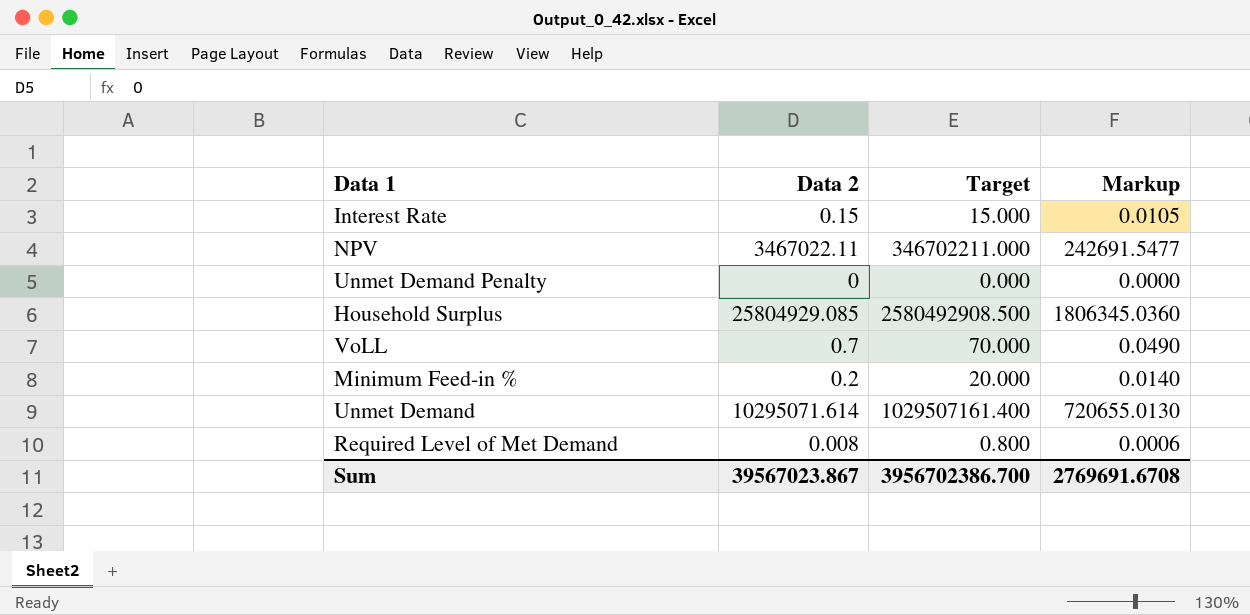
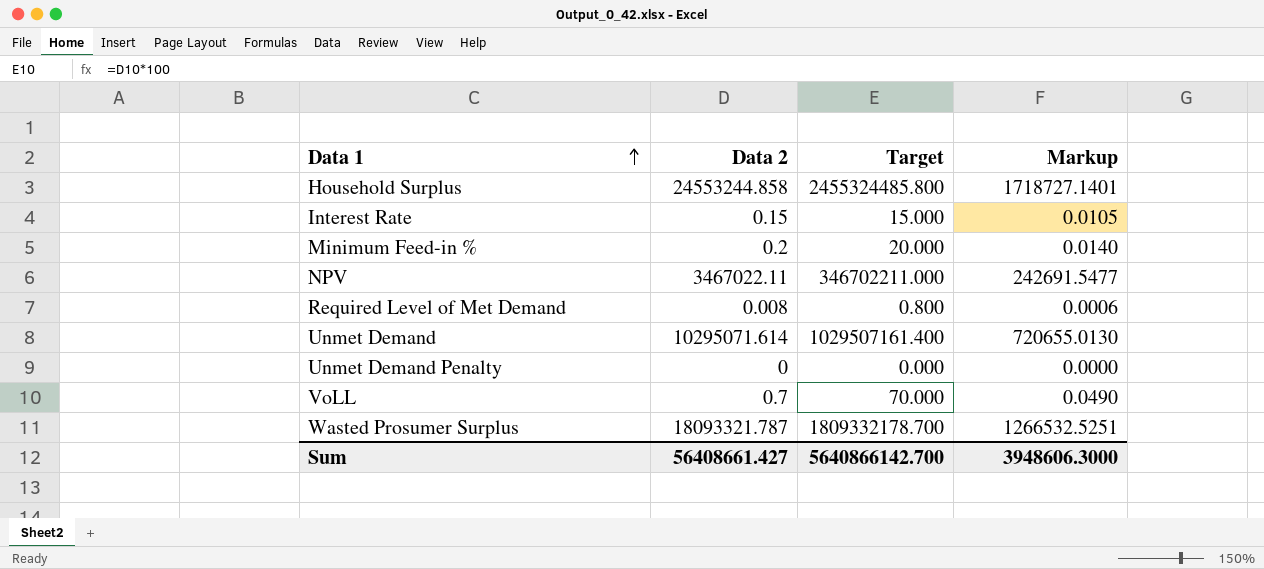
row order: none -> Data 1 ascending
Household Surplus | Data 2: 25804929.085 -> 24553244.858
Household Surplus | Target: 2580492908.500 -> 2455324485.800
Household Surplus | Markup: 1806345.0360 -> 1718727.1401
row Wasted Prosumer Surplus: none -> 18093321.787 | 1809332178.700 | 1266532.5251
Sum | Data 2: 39567023.867 -> 56408661.427
Sum | Target: 3956702386.700 -> 5640866142.700
Sum | Markup: 2769691.6708 -> 3948606.3000

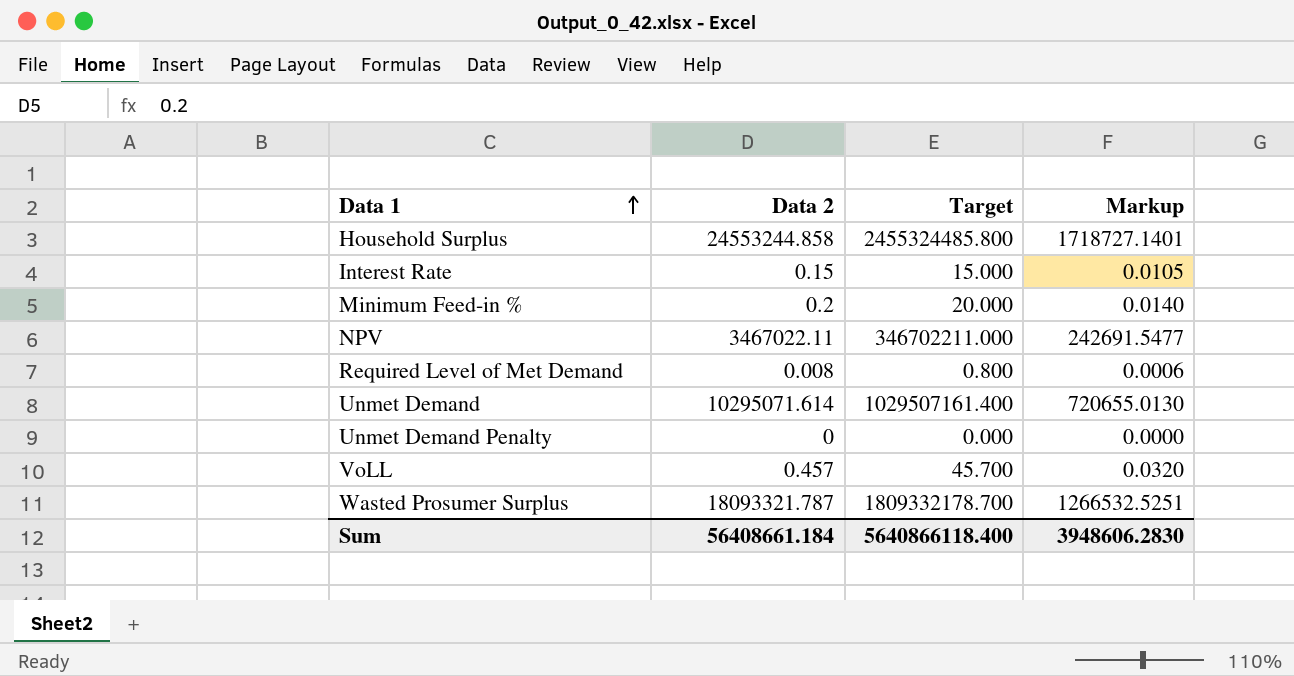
VoLL | Data 2: 0.7 -> 0.457
VoLL | Target: 70.000 -> 45.700
VoLL | Markup: 0.0490 -> 0.0320
Sum | Data 2: 56408661.427 -> 56408661.184
Sum | Target: 5640866142.700 -> 5640866118.400
Sum | Markup: 3948606.3000 -> 3948606.2830

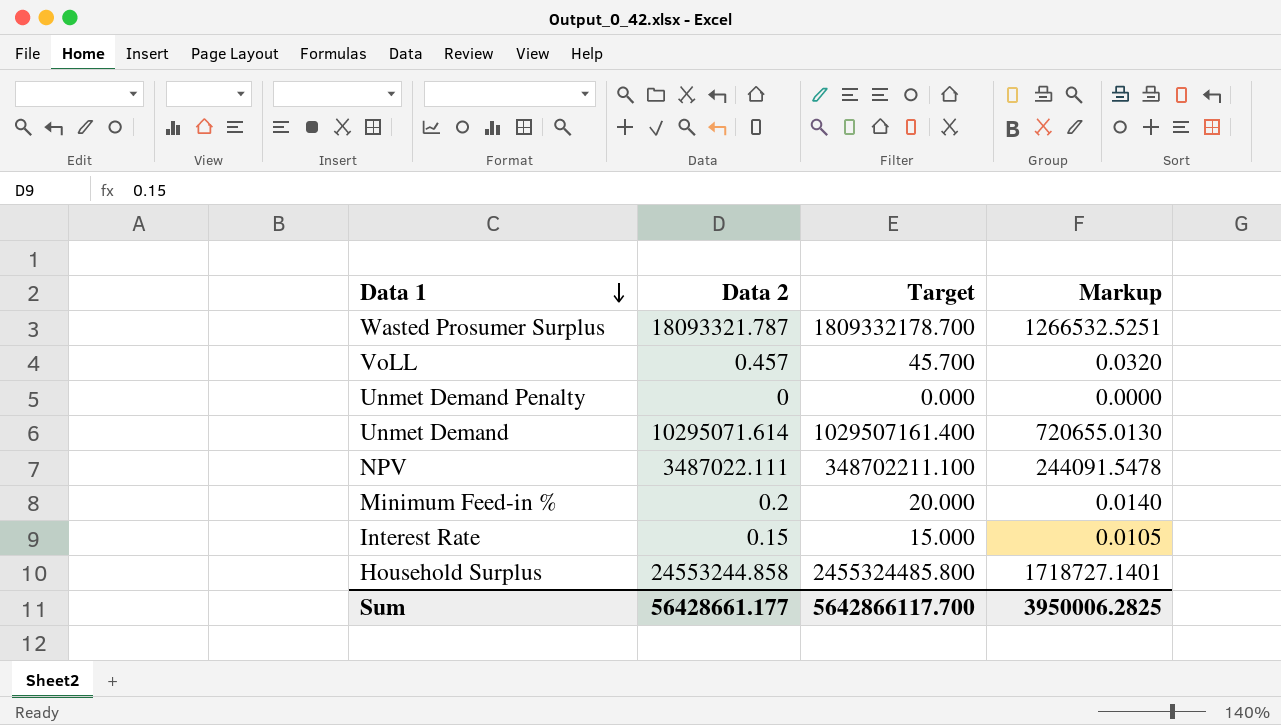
row order: Data 1 ascending -> Data 1 descending
row Required Level of Met Demand: 0.008 | 0.800 | 0.0006 -> none
NPV | Data 2: 3467022.11 -> 3487022.111
NPV | Target: 346702211.000 -> 348702211.100
NPV | Markup: 242691.5477 -> 244091.5478
Sum | Data 2: 56408661.184 -> 56428661.177
Sum | Target: 5640866118.400 -> 5642866117.700
Sum | Markup: 3948606.2830 -> 3950006.2825

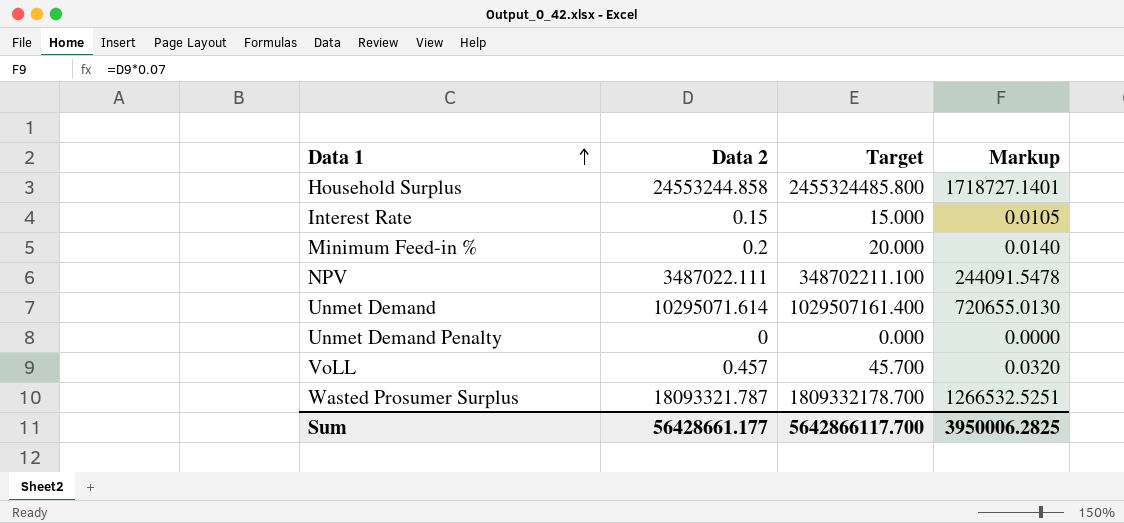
row order: Data 1 descending -> Data 1 ascending

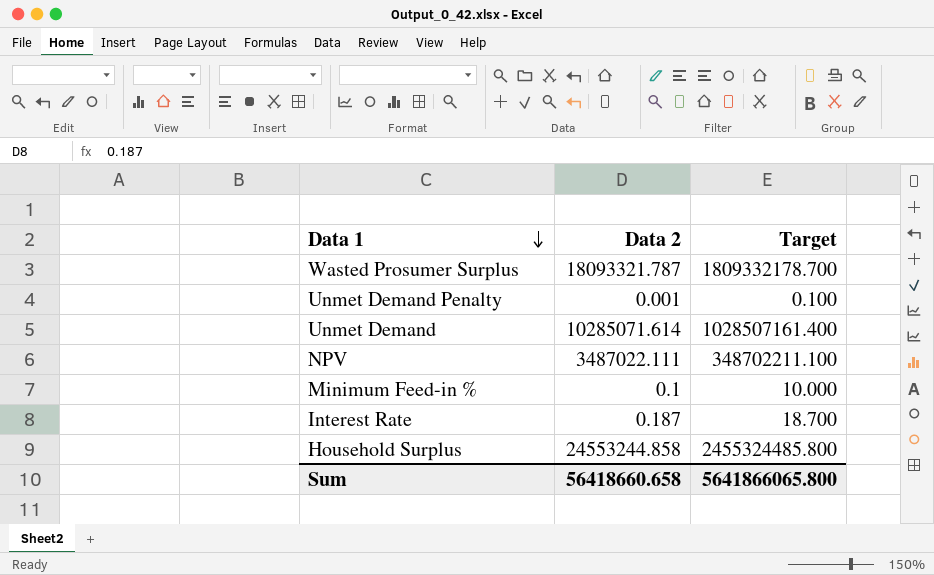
row order: Data 1 ascending -> Data 1 descending
column Markup | formula: [Data 2] * 0.07 -> none
row VoLL: 0.457 | 45.700 | 0.0320 -> none
Unmet Demand Penalty | Data 2: 0 -> 0.001
Unmet Demand Penalty | Target: 0.000 -> 0.100
Unmet Demand | Data 2: 10295071.614 -> 10285071.614
Unmet Demand | Target: 1029507161.400 -> 1028507161.400
Minimum Feed-in % | Data 2: 0.2 -> 0.1
Minimum Feed-in % | Target: 20.000 -> 10.000
Interest Rate | Data 2: 0.15 -> 0.187
Interest Rate | Target: 15.000 -> 18.700
Sum | Data 2: 56428661.177 -> 56418660.658
Sum | Target: 5642866117.700 -> 5641866065.800

